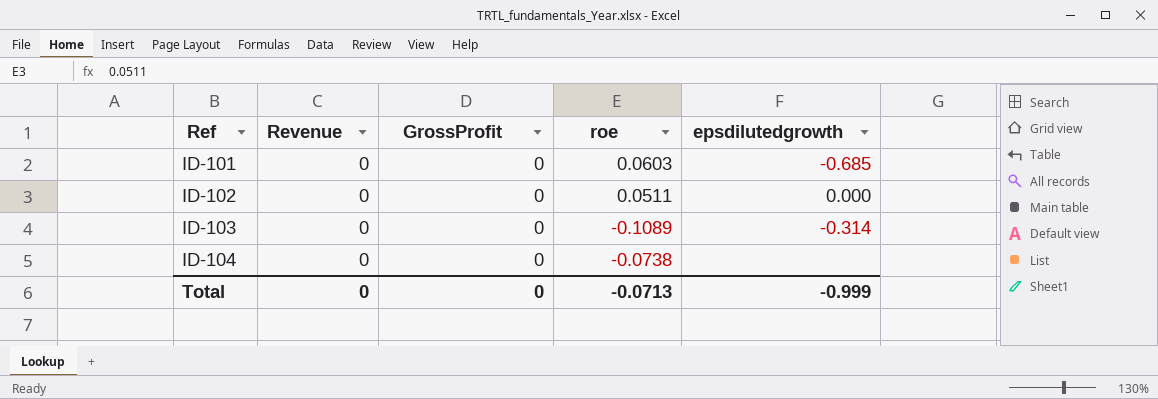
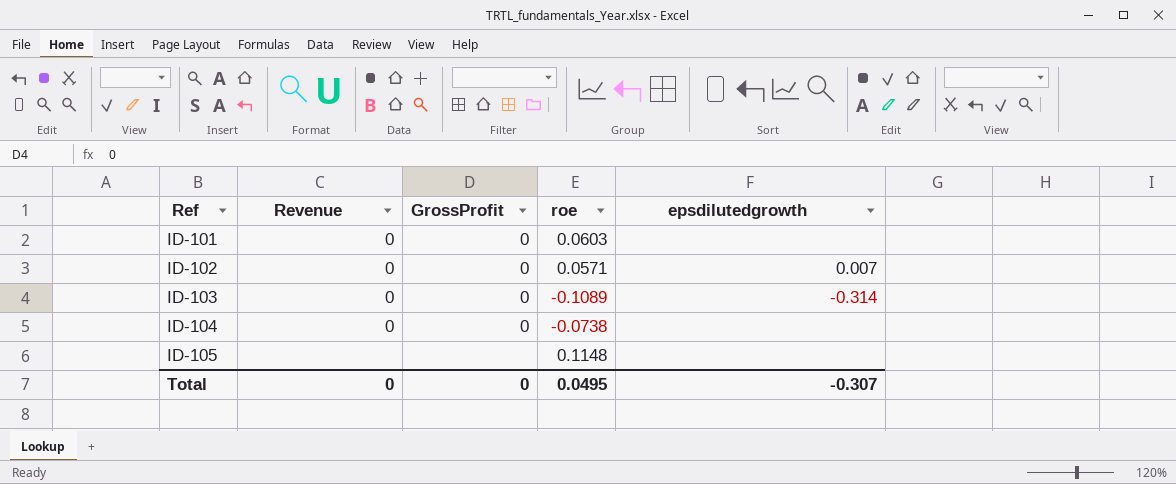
ID-101 | epsdilutedgrowth: -0.685 -> none
ID-102 | roe: 0.0511 -> 0.0571
ID-102 | epsdilutedgrowth: 0.000 -> 0.007
row ID-105: none -> none | none | 0.1148 | none
Total | roe: -0.0713 -> 0.0495
Total | epsdilutedgrowth: -0.999 -> -0.307

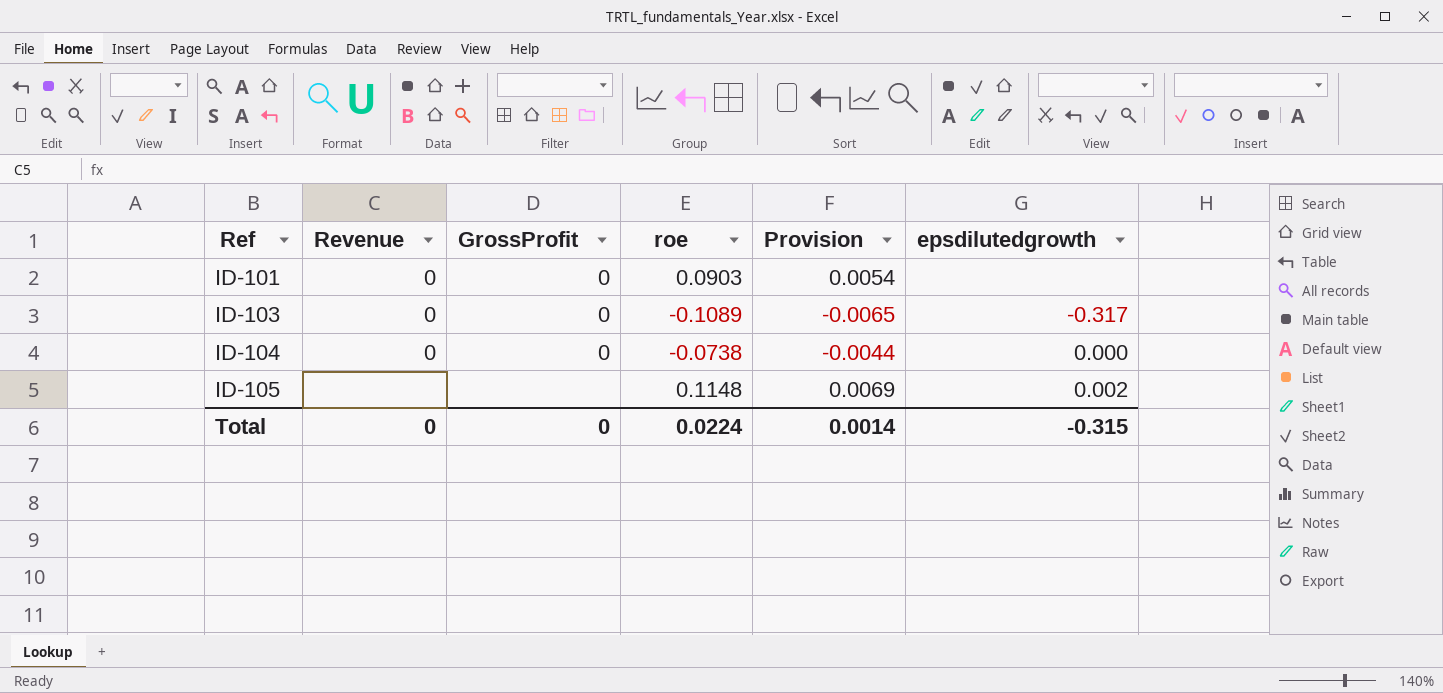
column Provision | formula: none -> [roe] * 0.06
row ID-102: 0 | 0 | 0.0571 | 0.007 -> none
ID-101 | roe: 0.0603 -> 0.0903
ID-103 | epsdilutedgrowth: -0.314 -> -0.317
ID-104 | epsdilutedgrowth: none -> 0.000
ID-105 | epsdilutedgrowth: none -> 0.002
Total | roe: 0.0495 -> 0.0224
Total | epsdilutedgrowth: -0.307 -> -0.315

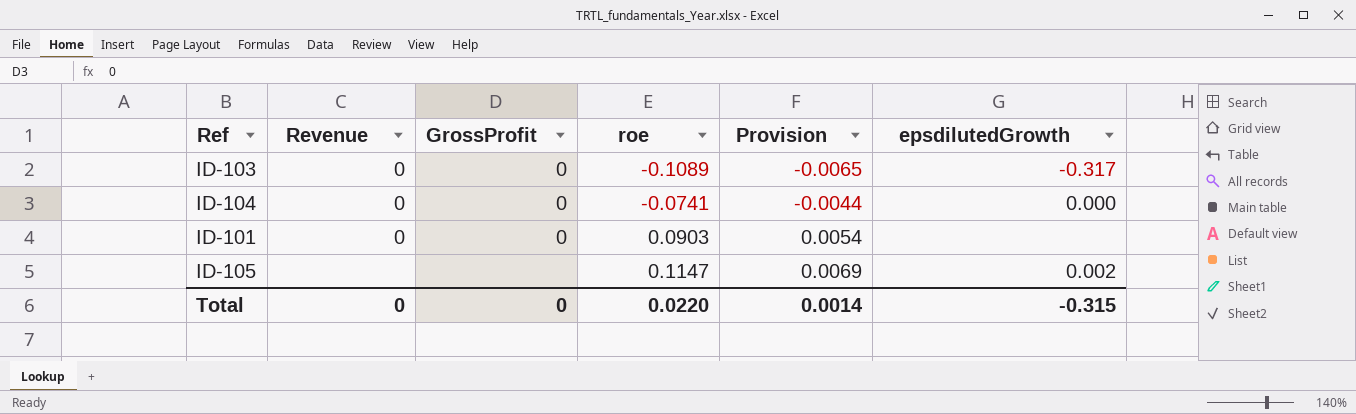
row order: Ref ascending -> roe ascending
column name: epsdilutedgrowth -> epsdilutedGrowth
ID-104 | roe: -0.0738 -> -0.0741
ID-105 | roe: 0.1148 -> 0.1147
Total | roe: 0.0224 -> 0.0220

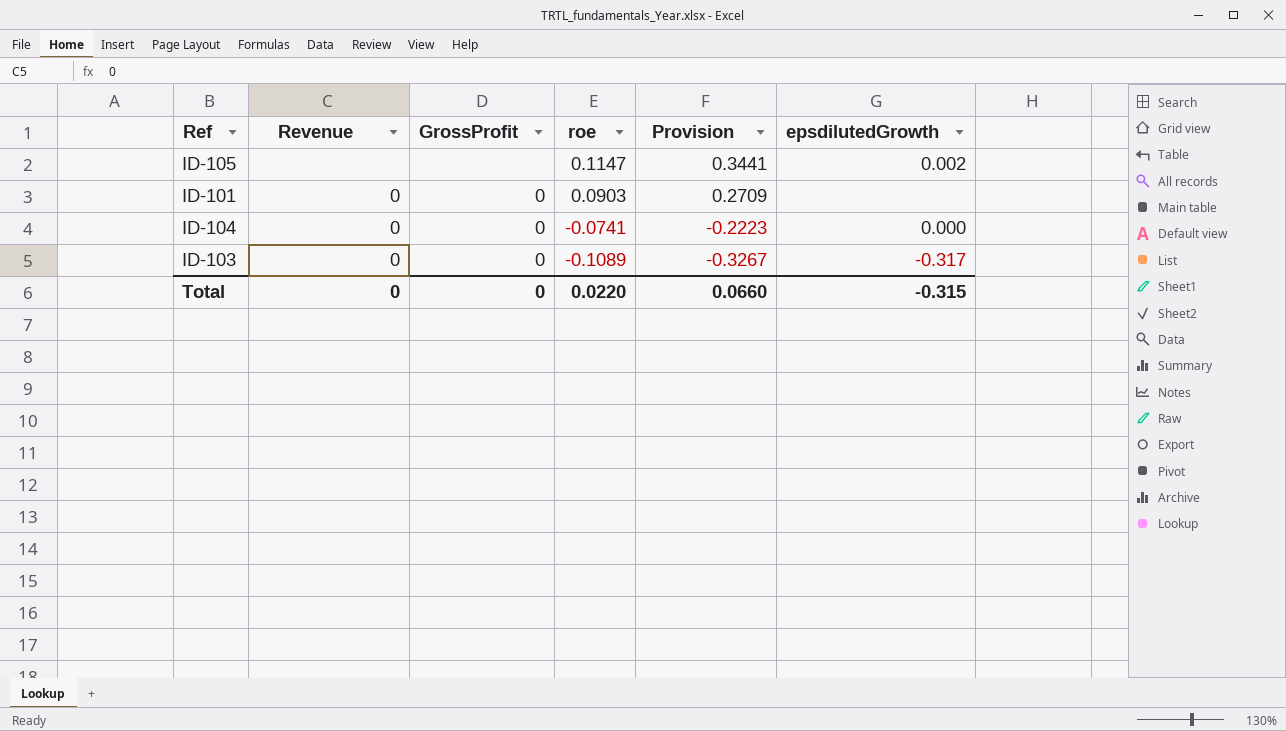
row order: roe ascending -> roe descending
column Provision | formula: [roe] * 0.06 -> [roe] * 3
Total | Provision: 0.0014 -> 0.0660

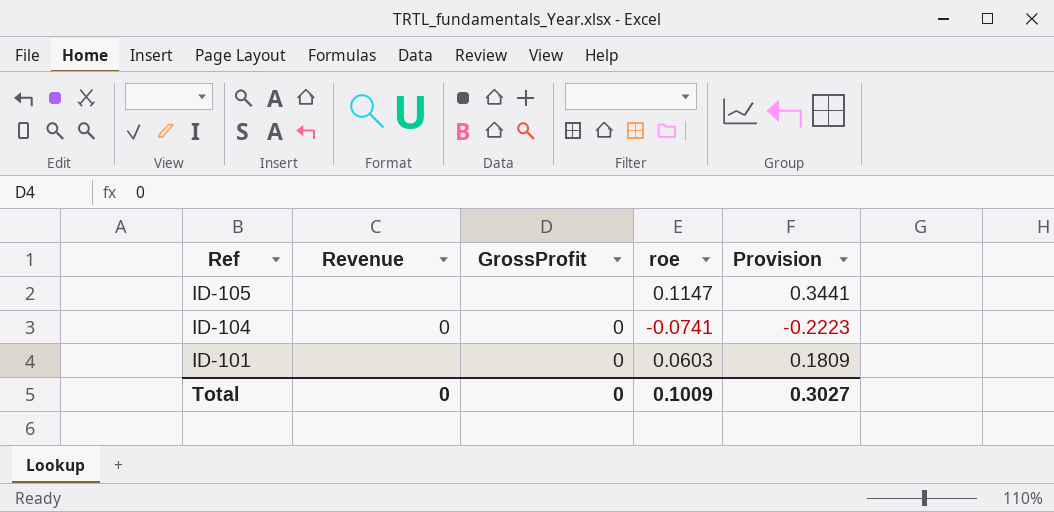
row order: roe descending -> Ref descending
column epsdilutedGrowth | position: 6 -> none
row ID-103: 0 | 0 | -0.1089 | -0.3267 | -0.317 -> none
ID-101 | Revenue: 0 -> none
ID-101 | roe: 0.0903 -> 0.0603
ID-101 | Provision: 0.2709 -> 0.1809
Total | roe: 0.0220 -> 0.1009
Total | Provision: 0.0660 -> 0.3027

